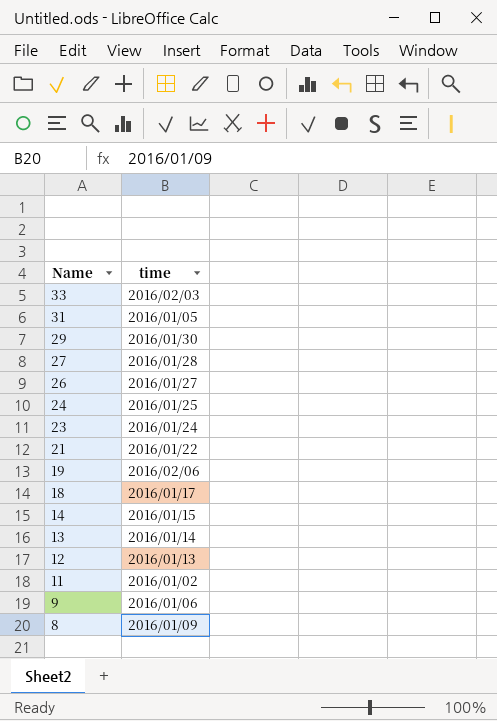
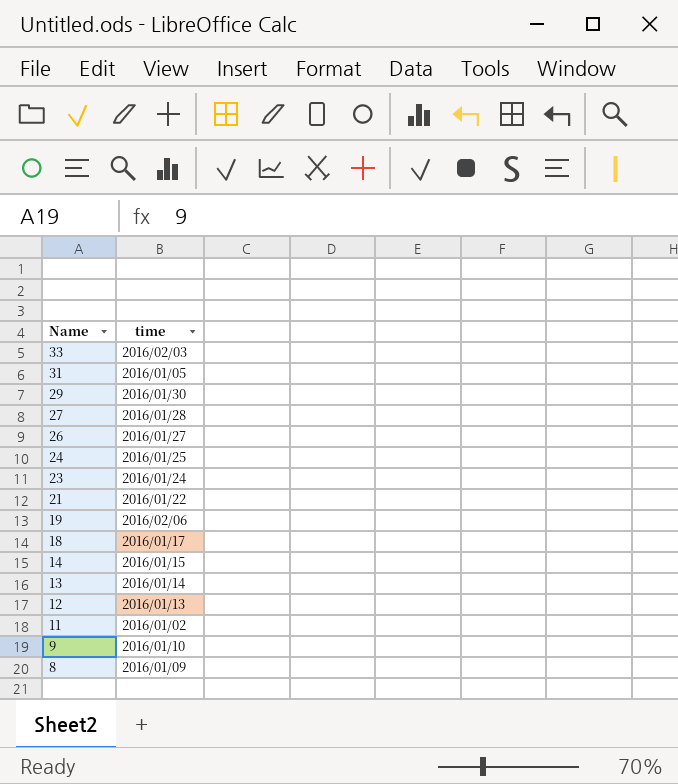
9 | time: 2016/01/06 -> 2016/01/10

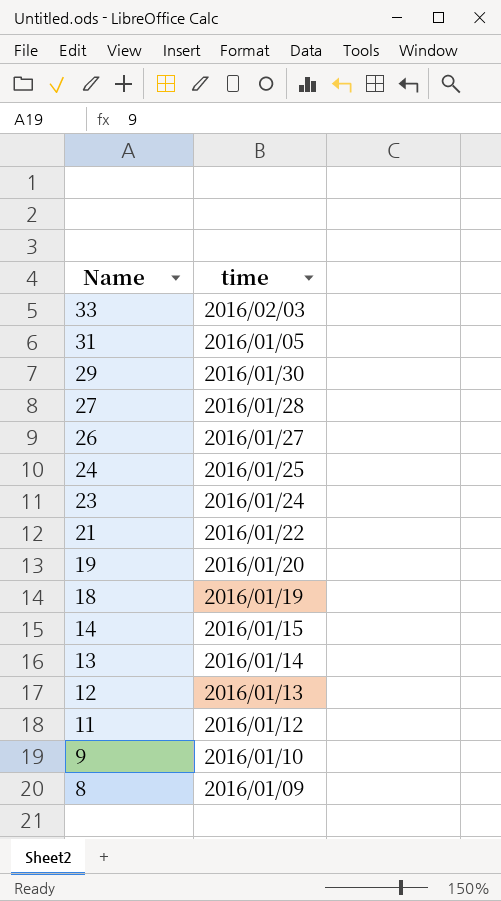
19 | time: 2016/02/06 -> 2016/01/20
18 | time: 2016/01/17 -> 2016/01/19
11 | time: 2016/01/02 -> 2016/01/12

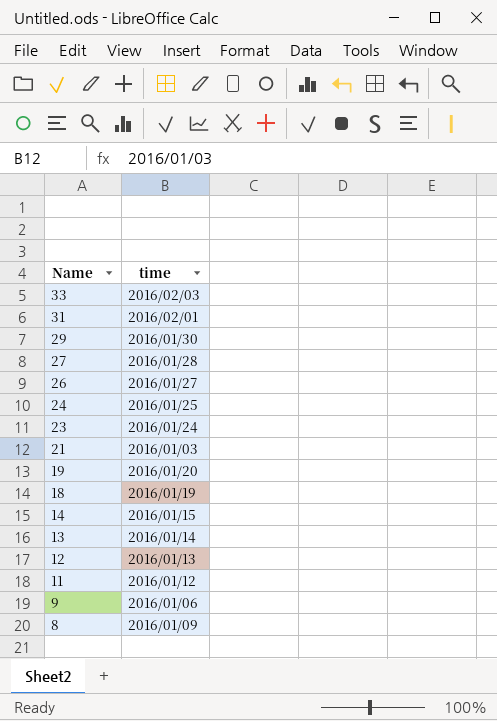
31 | time: 2016/01/05 -> 2016/02/01
21 | time: 2016/01/22 -> 2016/01/03
9 | time: 2016/01/10 -> 2016/01/06

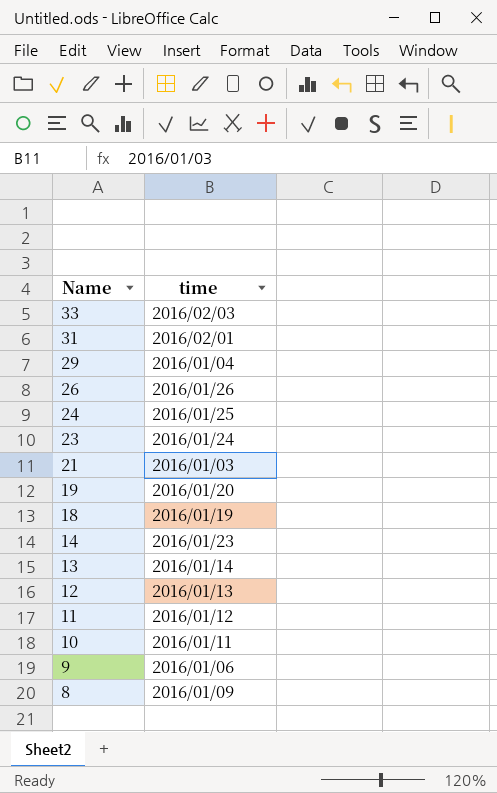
row 27: 2016/01/28 -> none
29 | time: 2016/01/30 -> 2016/01/04
26 | time: 2016/01/27 -> 2016/01/26
14 | time: 2016/01/15 -> 2016/01/23
row 10: none -> 2016/01/11

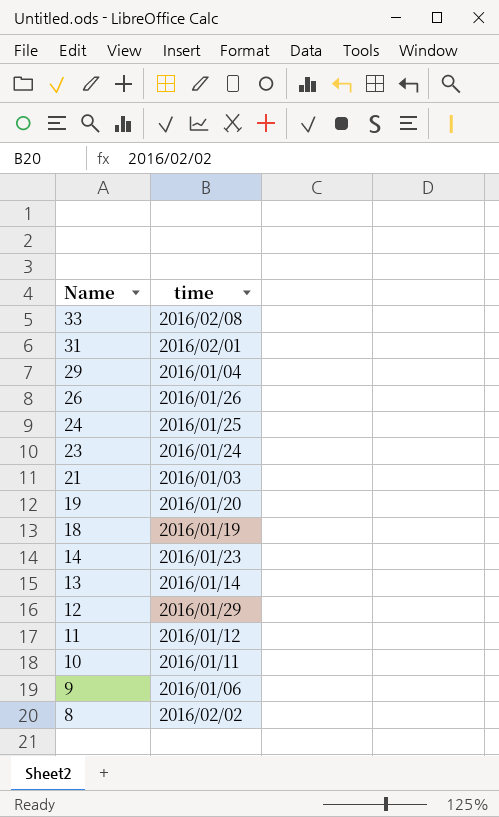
33 | time: 2016/02/03 -> 2016/02/08
12 | time: 2016/01/13 -> 2016/01/29
8 | time: 2016/01/09 -> 2016/02/02

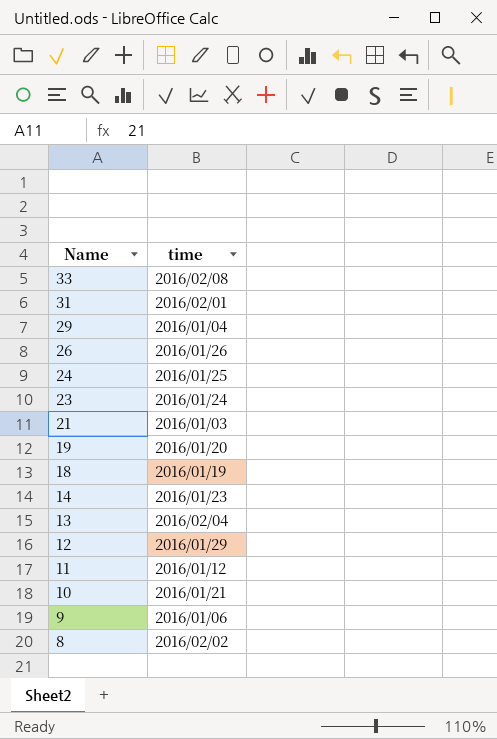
13 | time: 2016/01/14 -> 2016/02/04
10 | time: 2016/01/11 -> 2016/01/21

